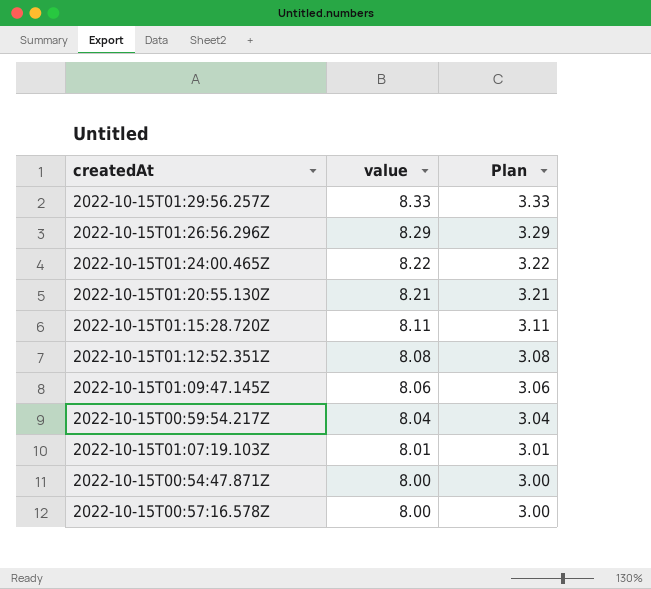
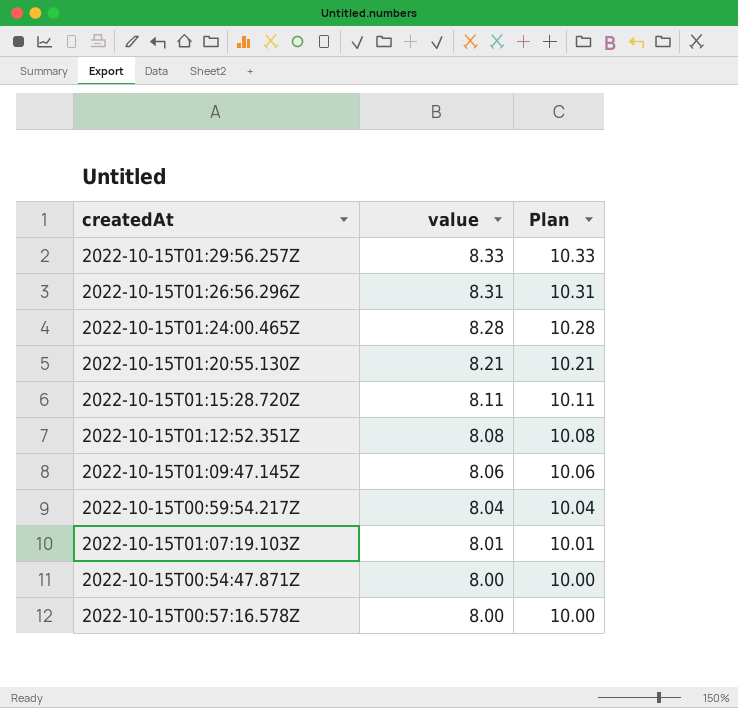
column Plan | formula: [value] - 5 -> [value] + 2
2022-10-15T01:26:56.296Z | value: 8.29 -> 8.31
2022-10-15T01:24:00.465Z | value: 8.22 -> 8.28

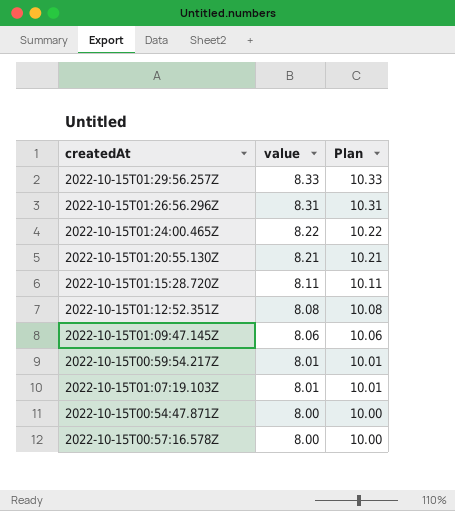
2022-10-15T01:24:00.465Z | value: 8.28 -> 8.22
2022-10-15T01:24:00.465Z | Plan: 10.28 -> 10.22
2022-10-15T00:59:54.217Z | value: 8.04 -> 8.01
2022-10-15T00:59:54.217Z | Plan: 10.04 -> 10.01

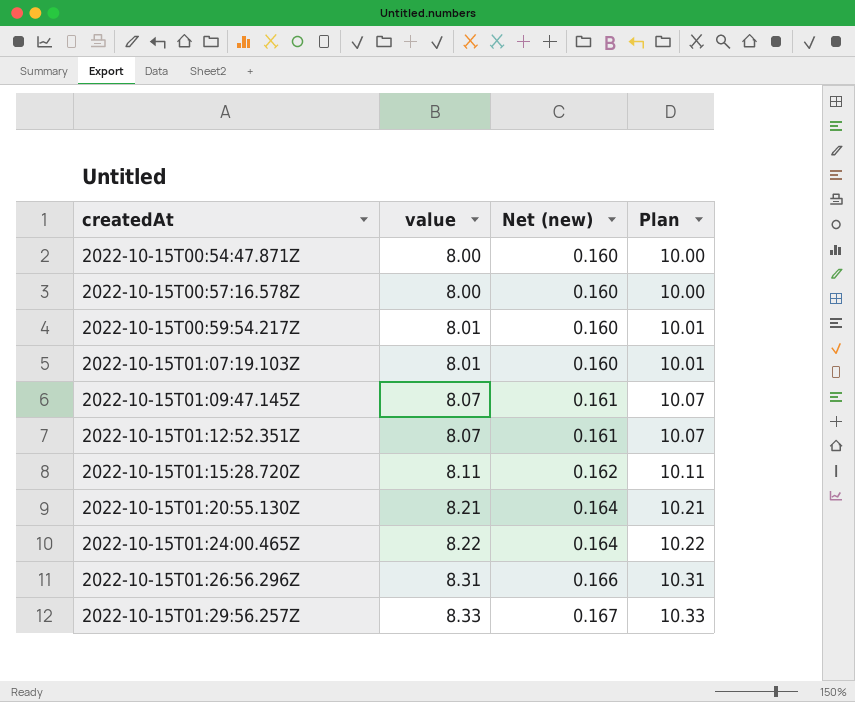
row order: value descending -> createdAt ascending
column Net (new) | formula: none -> [value] * 0.02
2022-10-15T01:09:47.145Z | value: 8.06 -> 8.07
2022-10-15T01:09:47.145Z | Plan: 10.06 -> 10.07
2022-10-15T01:12:52.351Z | value: 8.08 -> 8.07
2022-10-15T01:12:52.351Z | Plan: 10.08 -> 10.07

